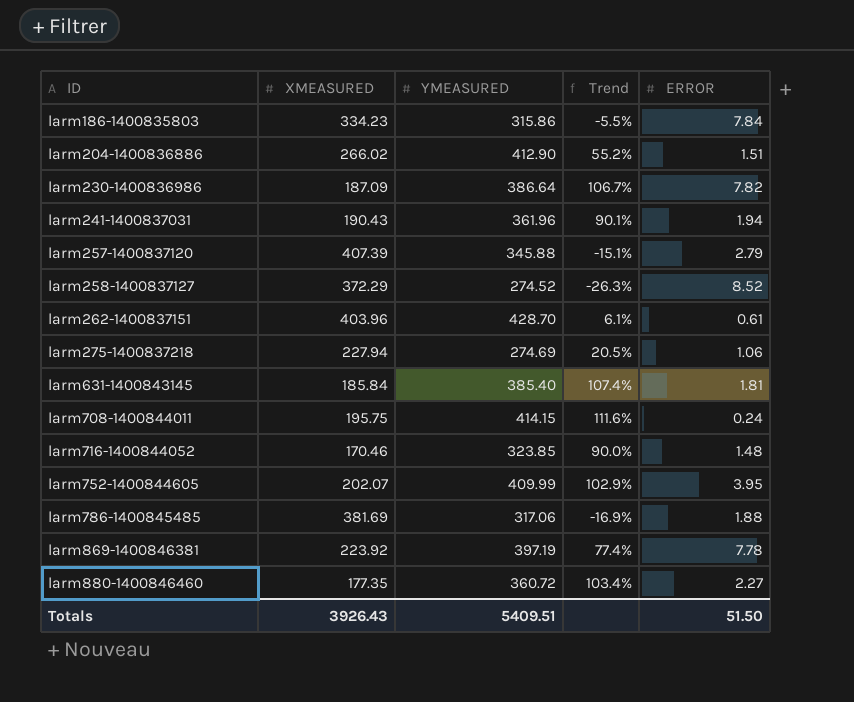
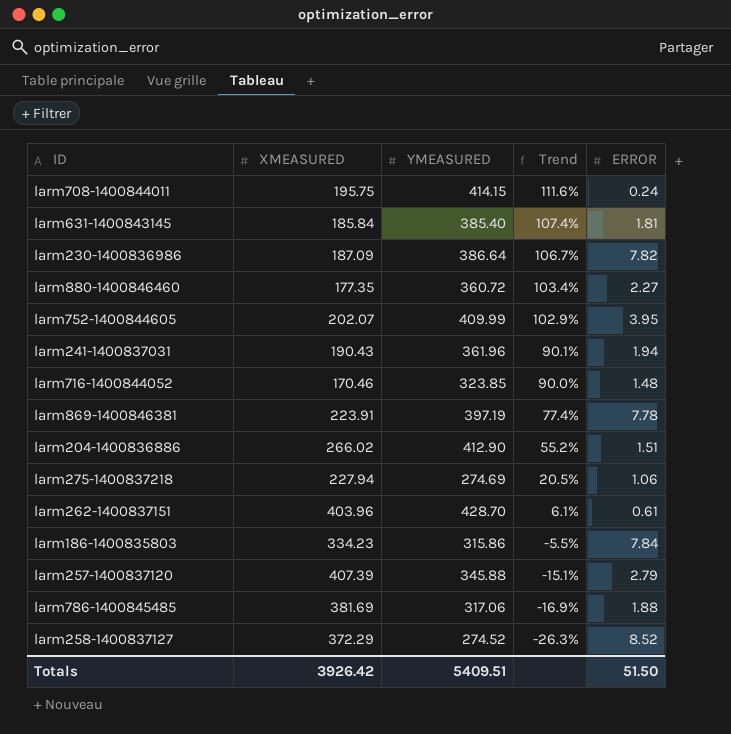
row order: ID ascending -> Trend descending
larm869-1400846381 | XMEASURED: 223.92 -> 223.91
Totals | XMEASURED: 3926.43 -> 3926.42

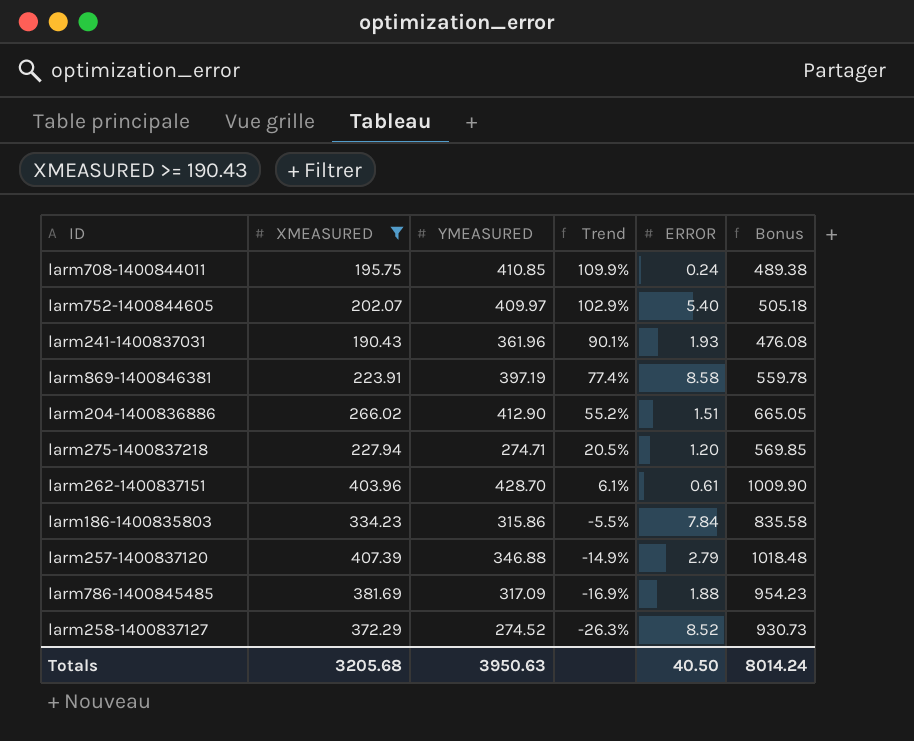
filter: none -> XMEASURED >= 190.43
column Bonus | formula: none -> [XMEASURED] * 2.5
larm708-1400844011 | YMEASURED: 414.15 -> 410.85
larm708-1400844011 | Trend: 111.6% -> 109.9%
larm752-1400844605 | YMEASURED: 409.99 -> 409.97
larm752-1400844605 | ERROR: 3.95 -> 5.40
larm241-1400837031 | ERROR: 1.94 -> 1.93
larm869-1400846381 | ERROR: 7.78 -> 8.58
larm275-1400837218 | YMEASURED: 274.69 -> 274.71
larm275-1400837218 | ERROR: 1.06 -> 1.20
larm257-1400837120 | YMEASURED: 345.88 -> 346.88
larm257-1400837120 | Trend: -15.1% -> -14.9%
larm786-1400845485 | YMEASURED: 317.06 -> 317.09
Totals | XMEASURED: 3926.42 -> 3205.68
Totals | YMEASURED: 5409.51 -> 3950.63
Totals | ERROR: 51.50 -> 40.50

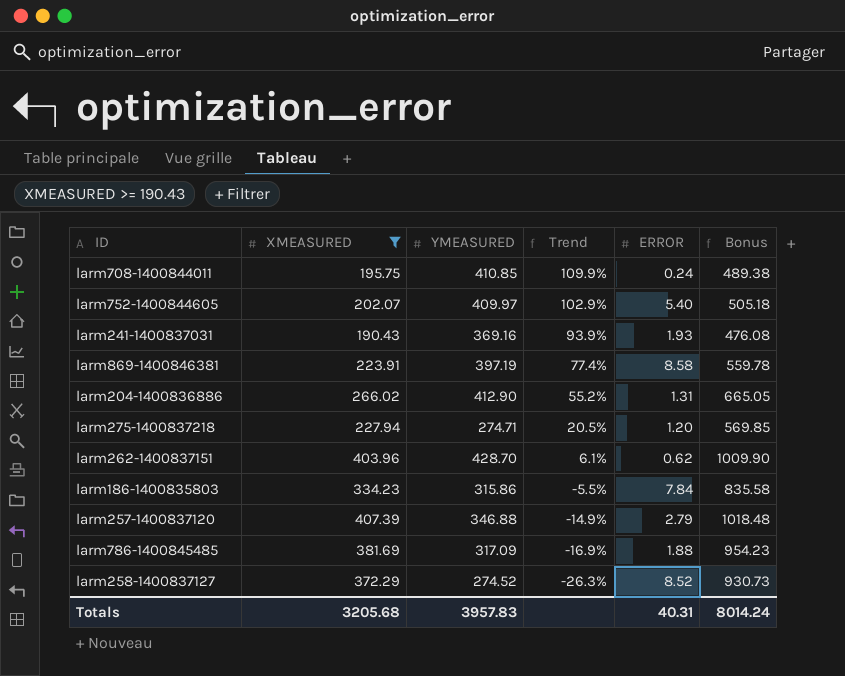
larm241-1400837031 | YMEASURED: 361.96 -> 369.16
larm241-1400837031 | Trend: 90.1% -> 93.9%
larm204-1400836886 | ERROR: 1.51 -> 1.31
larm262-1400837151 | ERROR: 0.61 -> 0.62
Totals | YMEASURED: 3950.63 -> 3957.83
Totals | ERROR: 40.50 -> 40.31

